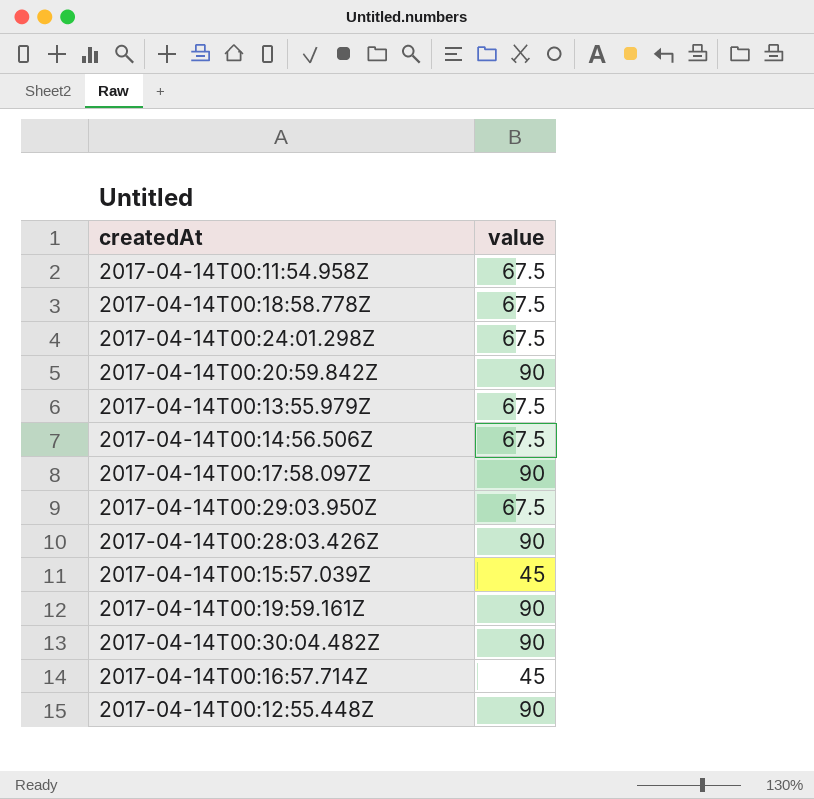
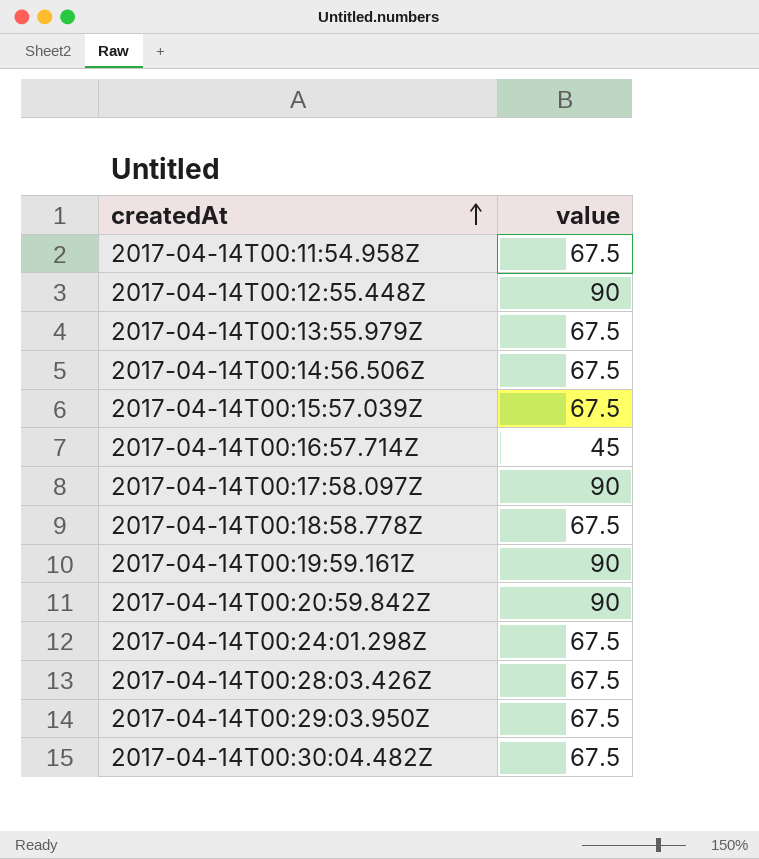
row order: none -> createdAt ascending
2017-04-14T00:15:57.039Z | value: 45 -> 67.5
2017-04-14T00:28:03.426Z | value: 90 -> 67.5
2017-04-14T00:30:04.482Z | value: 90 -> 67.5

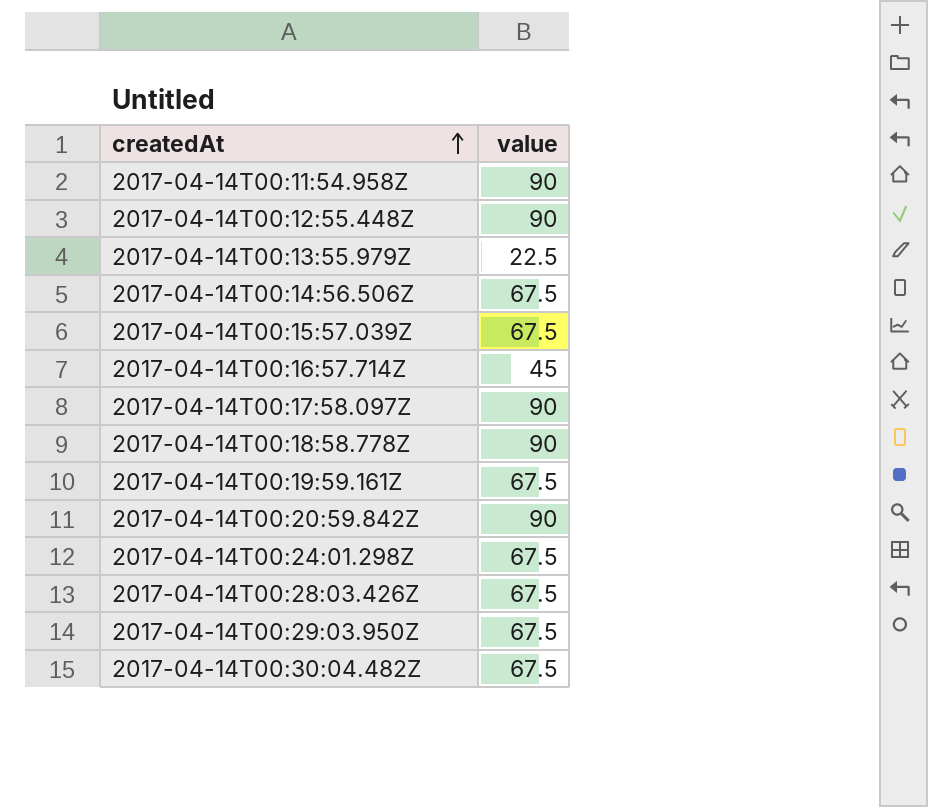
2017-04-14T00:11:54.958Z | value: 67.5 -> 90
2017-04-14T00:13:55.979Z | value: 67.5 -> 22.5
2017-04-14T00:18:58.778Z | value: 67.5 -> 90
2017-04-14T00:19:59.161Z | value: 90 -> 67.5

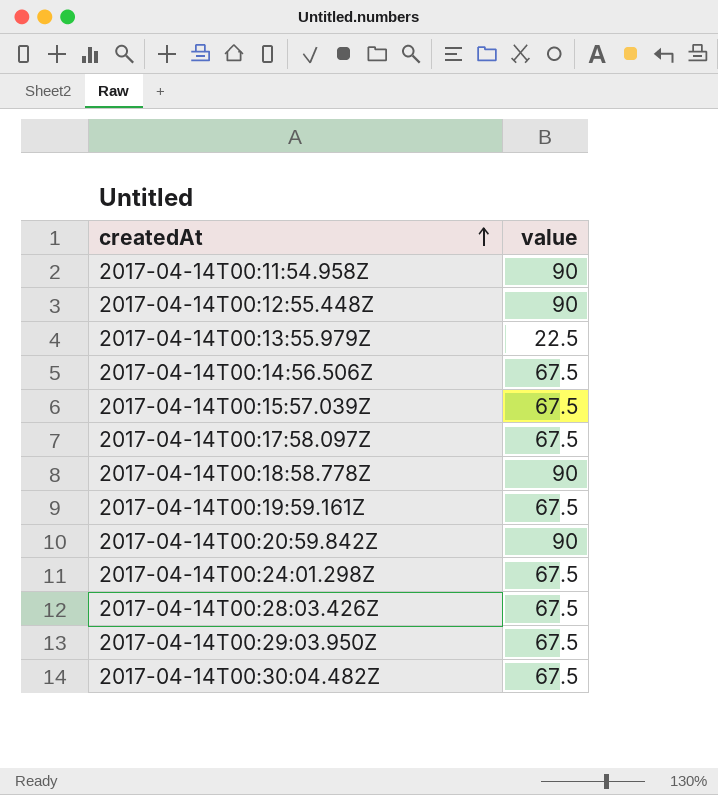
row 2017-04-14T00:16:57.714Z: 45 -> none
2017-04-14T00:17:58.097Z | value: 90 -> 67.5

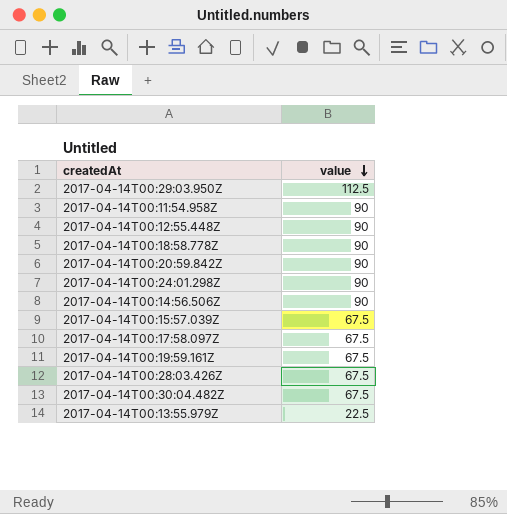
row order: createdAt ascending -> value descending
2017-04-14T00:29:03.950Z | value: 67.5 -> 112.5
2017-04-14T00:24:01.298Z | value: 67.5 -> 90
2017-04-14T00:14:56.506Z | value: 67.5 -> 90

